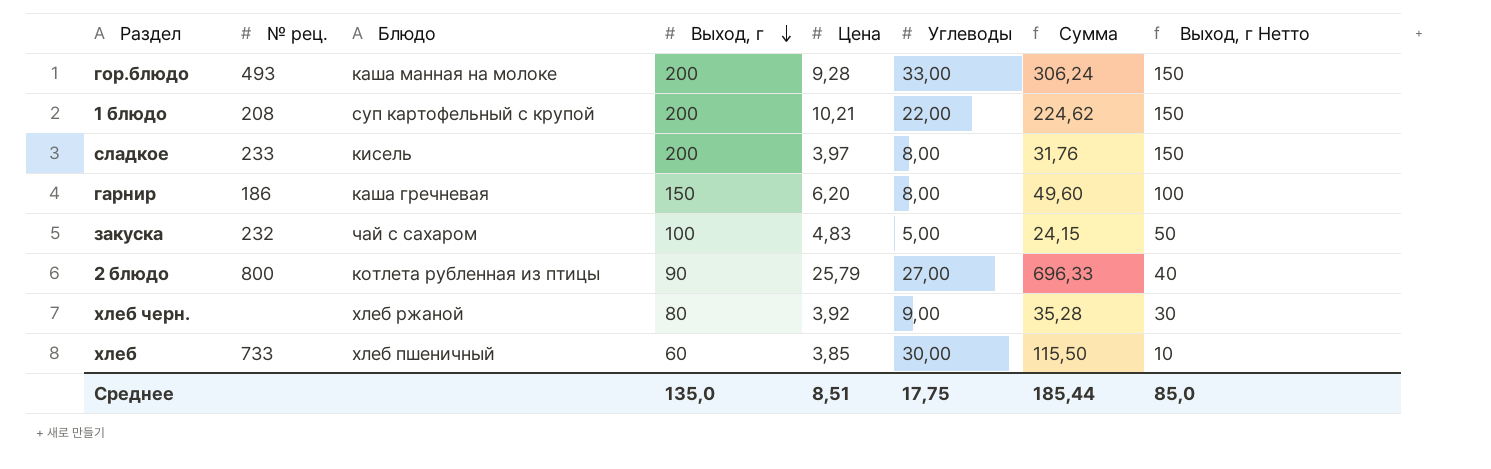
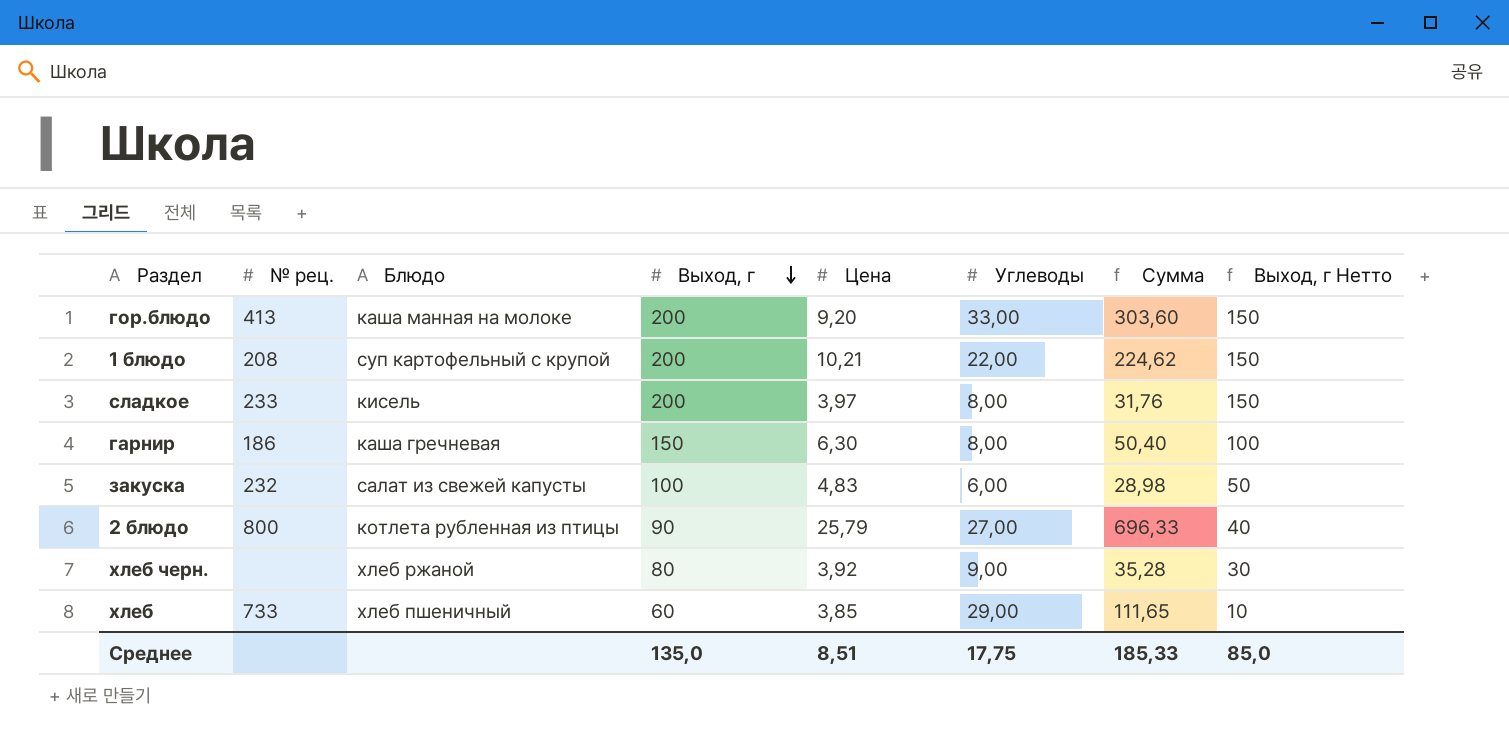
гор.блюдо | № рец.: 493 -> 413
гор.блюдо | Цена: 9,28 -> 9,20
гор.блюдо | Сумма: 306,24 -> 303,60
гарнир | Цена: 6,20 -> 6,30
гарнир | Сумма: 49,60 -> 50,40
закуска | Блюдо: чай с сахаром -> салат из свежей капусты
закуска | Углеводы: 5,00 -> 6,00
закуска | Сумма: 24,15 -> 28,98
хлеб | Углеводы: 30,00 -> 29,00
хлеб | Сумма: 115,50 -> 111,65
Среднее | Сумма: 185,44 -> 185,33

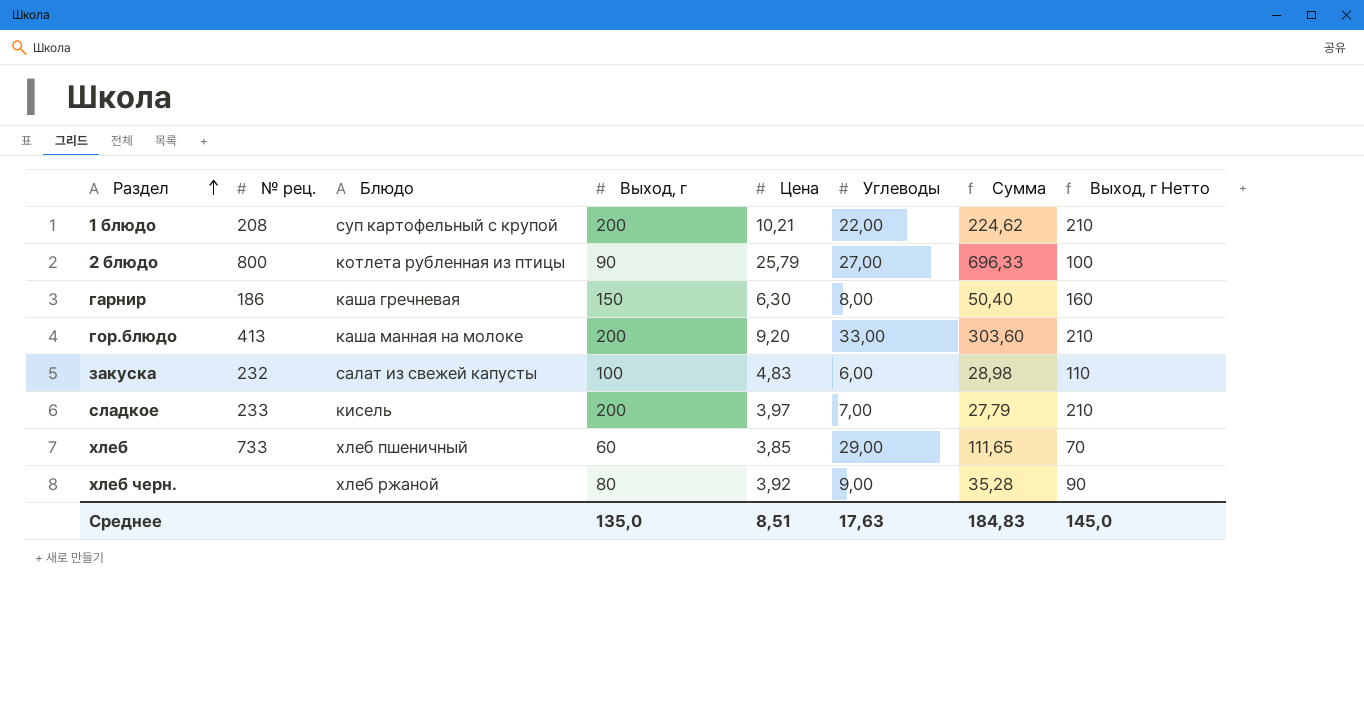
row order: Выход, г descending -> Раздел ascending
column Выход, г Нетто | formula: [Выход, г] - 50 -> [Выход, г] + 10
сладкое | Углеводы: 8,00 -> 7,00
сладкое | Сумма: 31,76 -> 27,79
Среднее | Углеводы: 17,75 -> 17,63
Среднее | Сумма: 185,33 -> 184,83
Среднее | Выход, г Нетто: 85,0 -> 145,0

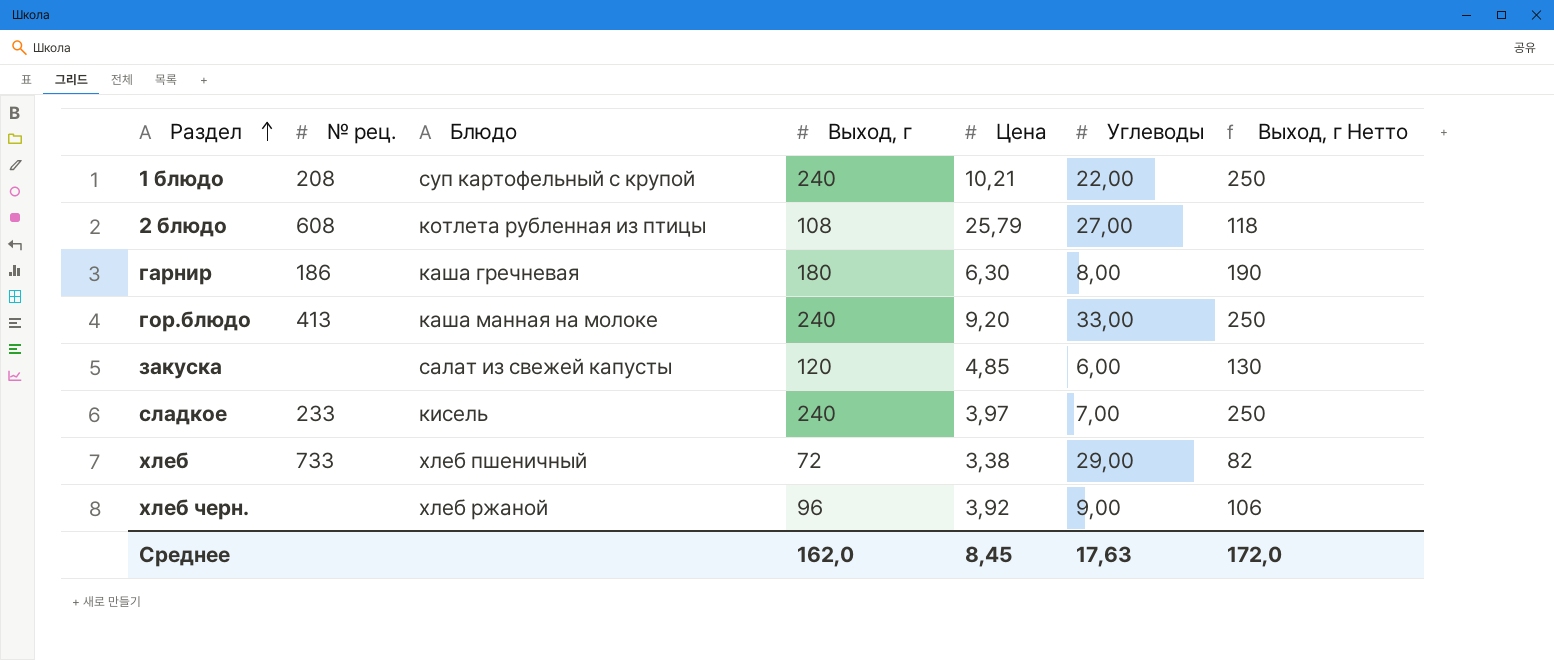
column Сумма | formula: [Цена] * [Углеводы] -> none
1 блюдо | Выход, г: 200 -> 240
1 блюдо | Выход, г Нетто: 210 -> 250
2 блюдо | № рец.: 800 -> 608
2 блюдо | Выход, г: 90 -> 108
2 блюдо | Выход, г Нетто: 100 -> 118
гарнир | Выход, г: 150 -> 180
гарнир | Выход, г Нетто: 160 -> 190
гор.блюдо | Выход, г: 200 -> 240
гор.блюдо | Выход, г Нетто: 210 -> 250
закуска | № рец.: 232 -> none
закуска | Выход, г: 100 -> 120
закуска | Цена: 4,83 -> 4,85
закуска | Выход, г Нетто: 110 -> 130
сладкое | Выход, г: 200 -> 240
сладкое | Выход, г Нетто: 210 -> 250
хлеб | Выход, г: 60 -> 72
хлеб | Цена: 3,85 -> 3,38
хлеб | Выход, г Нетто: 70 -> 82
хлеб черн. | Выход, г: 80 -> 96
хлеб черн. | Выход, г Нетто: 90 -> 106
Среднее | Выход, г: 135,0 -> 162,0
Среднее | Цена: 8,51 -> 8,45
Среднее | Выход, г Нетто: 145,0 -> 172,0

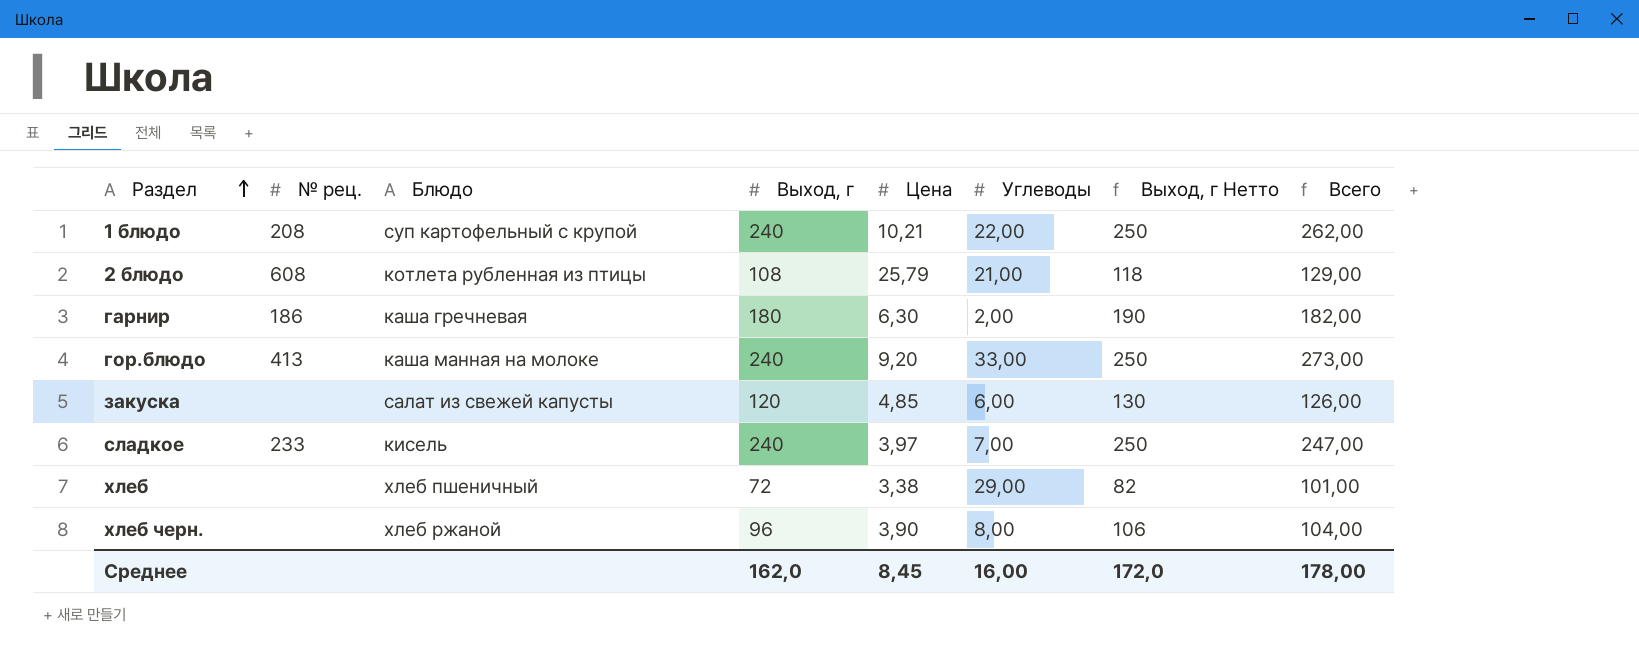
column Всего | formula: none -> [Выход, г] + [Углеводы]
2 блюдо | Углеводы: 27,00 -> 21,00
гарнир | Углеводы: 8,00 -> 2,00
хлеб | № рец.: 733 -> none
хлеб черн. | Цена: 3,92 -> 3,90
хлеб черн. | Углеводы: 9,00 -> 8,00
Среднее | Углеводы: 17,63 -> 16,00

